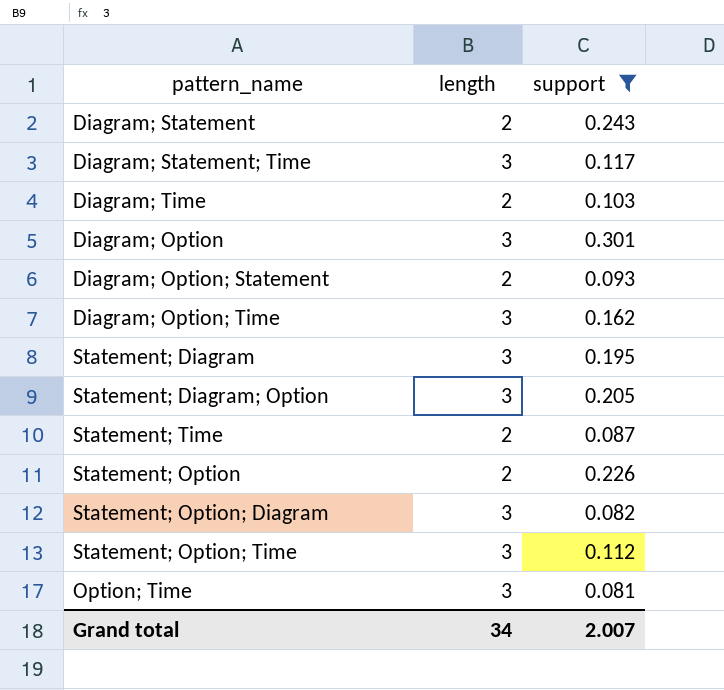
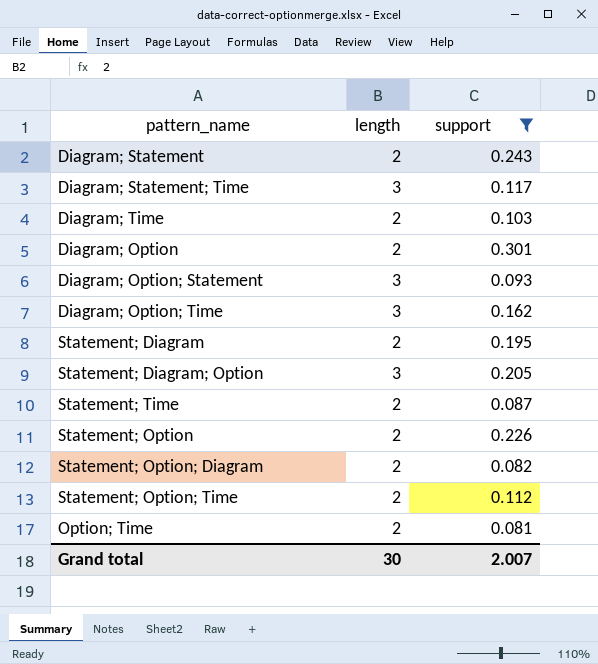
Diagram; Option | length: 3 -> 2
Diagram; Option; Statement | length: 2 -> 3
Statement; Diagram | length: 3 -> 2
Statement; Option; Diagram | length: 3 -> 2
Statement; Option; Time | length: 3 -> 2
Option; Time | length: 3 -> 2
Grand total | length: 34 -> 30

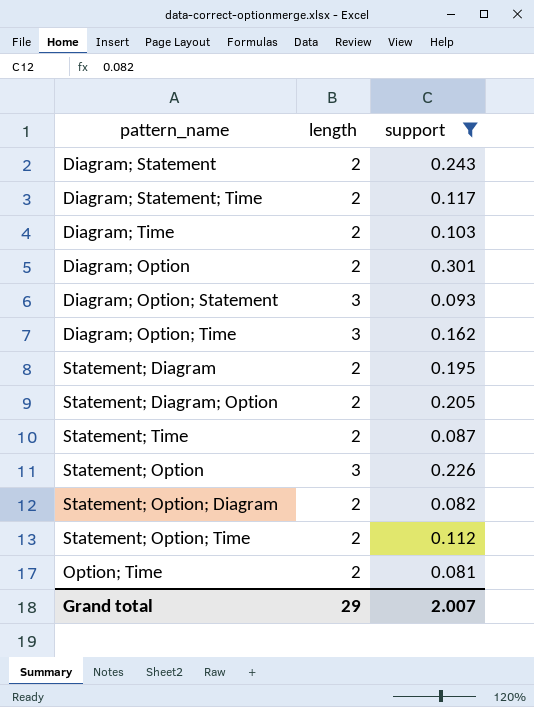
Diagram; Statement; Time | length: 3 -> 2
Statement; Diagram; Option | length: 3 -> 2
Statement; Option | length: 2 -> 3
Grand total | length: 30 -> 29

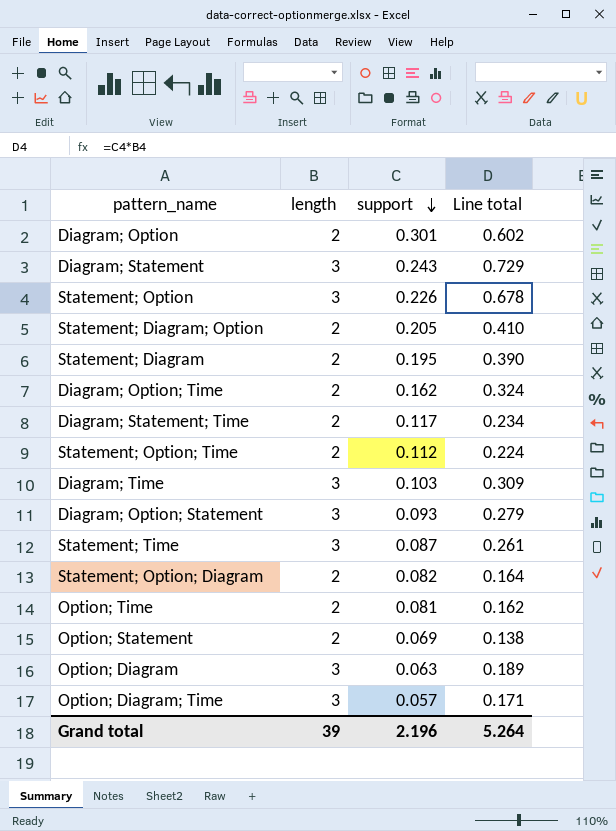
filter: support >= 0.081 -> none
row order: none -> support descending
column Line total | formula: none -> [length] * [support]
Diagram; Statement | length: 2 -> 3
Diagram; Option; Time | length: 3 -> 2
Diagram; Time | length: 2 -> 3
Statement; Time | length: 2 -> 3
Grand total | length: 29 -> 39
Grand total | support: 2.007 -> 2.196

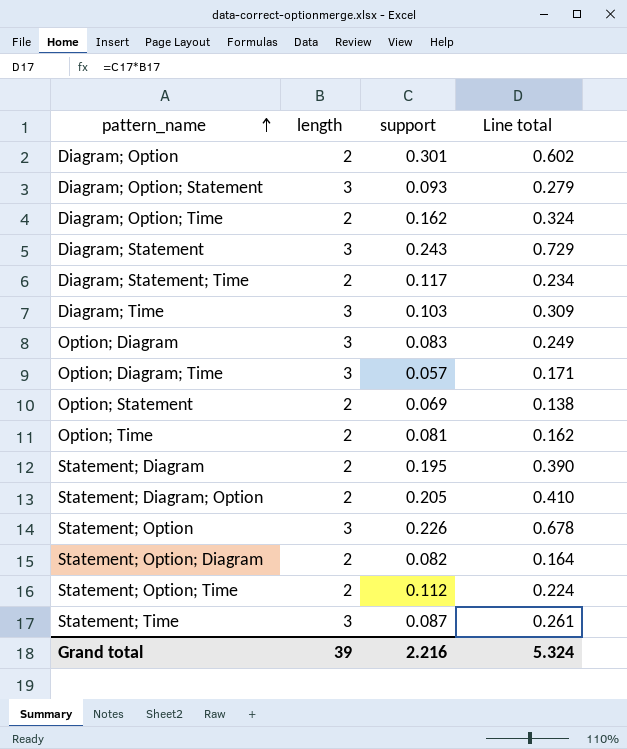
row order: support descending -> pattern_name ascending
Option; Diagram | support: 0.063 -> 0.083
Option; Diagram | Line total: 0.189 -> 0.249
Grand total | support: 2.196 -> 2.216
Grand total | Line total: 5.264 -> 5.324

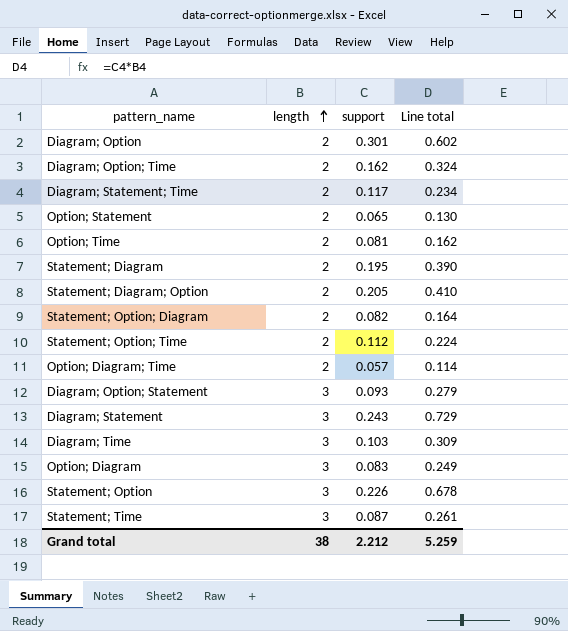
row order: pattern_name ascending -> length ascending
Option; Statement | support: 0.069 -> 0.065
Option; Statement | Line total: 0.138 -> 0.130
Option; Diagram; Time | length: 3 -> 2
Option; Diagram; Time | Line total: 0.171 -> 0.114
Grand total | length: 39 -> 38
Grand total | support: 2.216 -> 2.212
Grand total | Line total: 5.324 -> 5.259

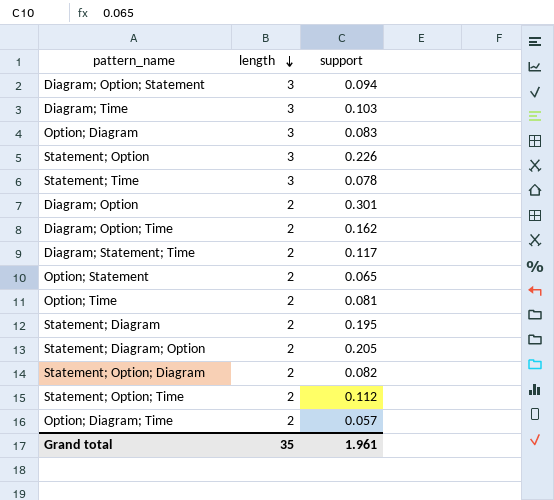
row order: length ascending -> length descending
column Line total | formula: [length] * [support] -> none
row Diagram; Statement: 3 | 0.243 | 0.729 -> none
Diagram; Option; Statement | support: 0.093 -> 0.094
Statement; Time | support: 0.087 -> 0.078
Grand total | length: 38 -> 35
Grand total | support: 2.212 -> 1.961

